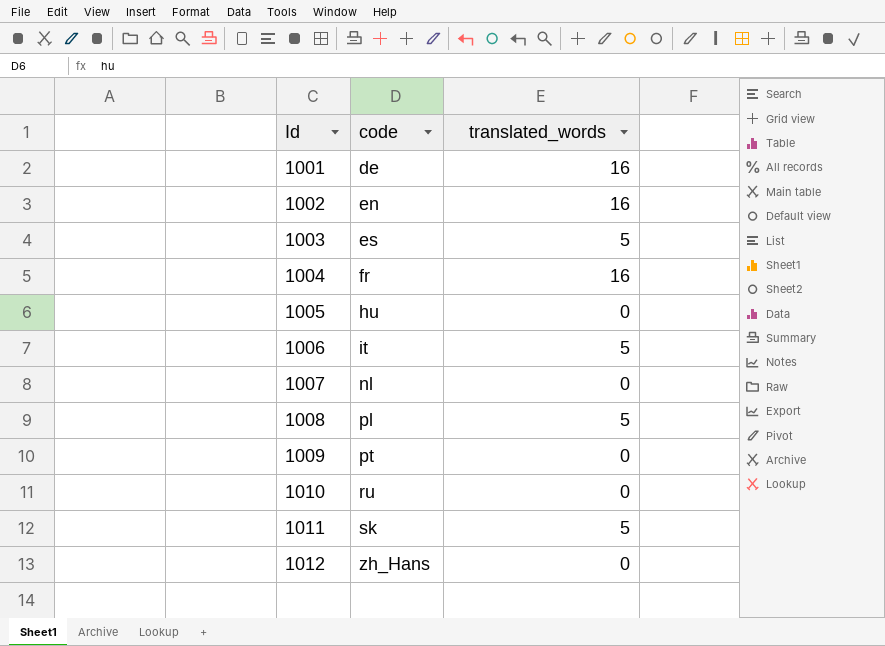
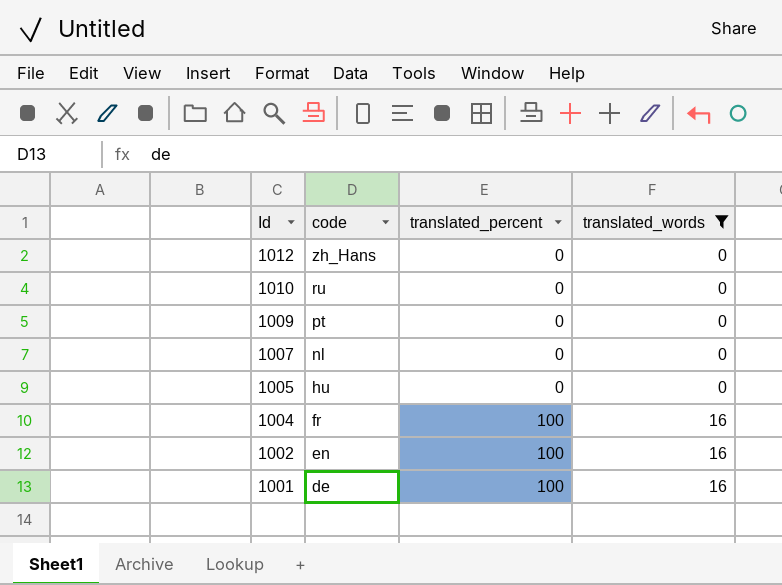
filter: none -> translated_words != 5
row order: Id ascending -> Id descending
column translated_percent | position: none -> 3

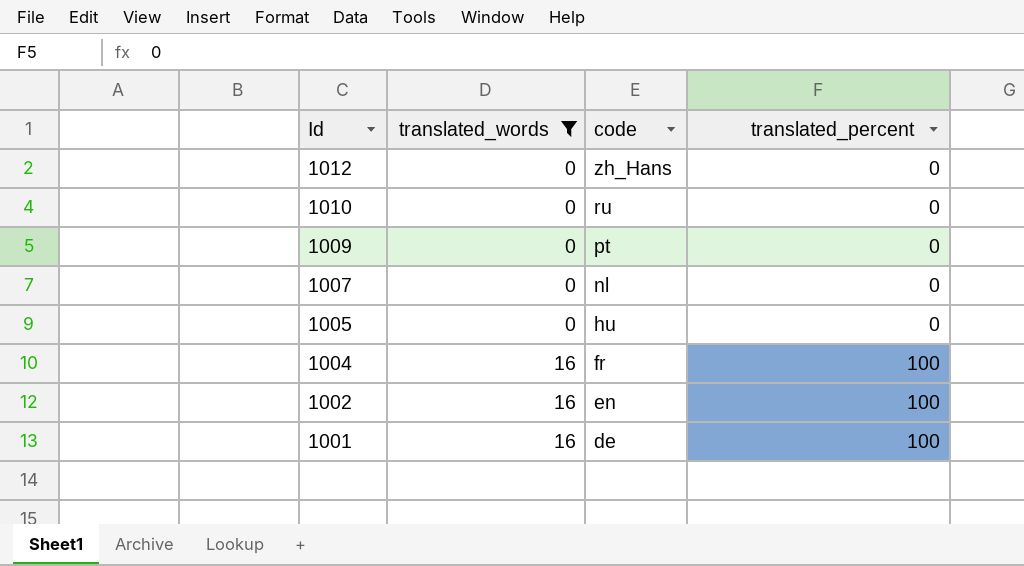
column translated_words | position: 4 -> 2

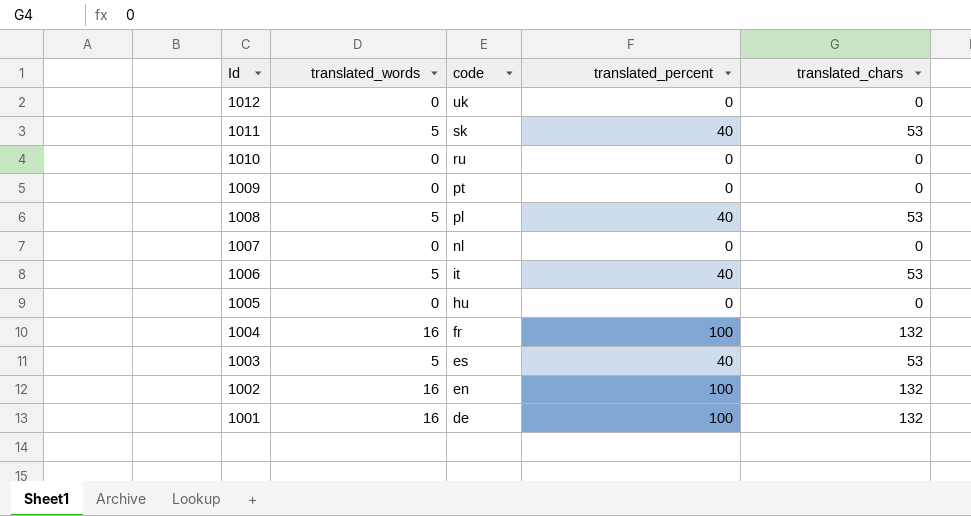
filter: translated_words != 5 -> none
column translated_chars | position: none -> 5
1012 | code: zh_Hans -> uk

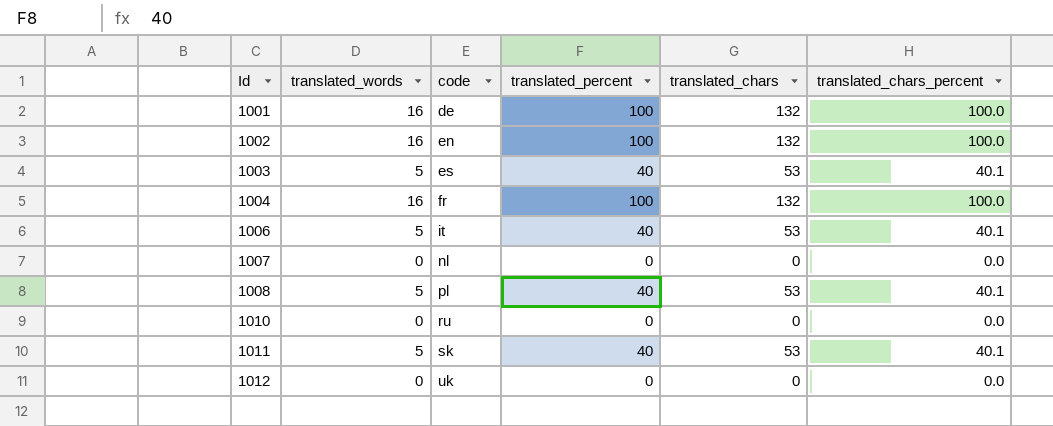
row order: Id descending -> Id ascending
column translated_chars_percent | position: none -> 6
row 1009: 0 | pt | 0 | 0 -> none
row 1005: 0 | hu | 0 | 0 -> none

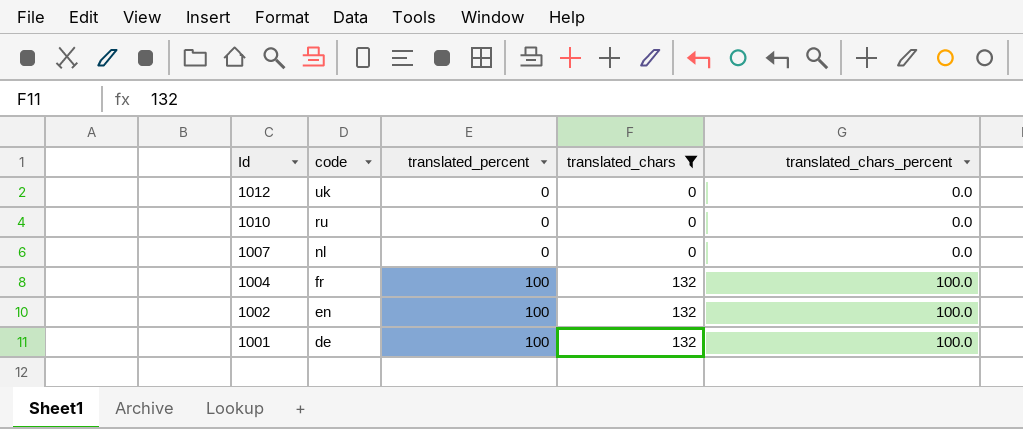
filter: none -> translated_chars != 53
row order: Id ascending -> Id descending
column translated_words | position: 2 -> none

